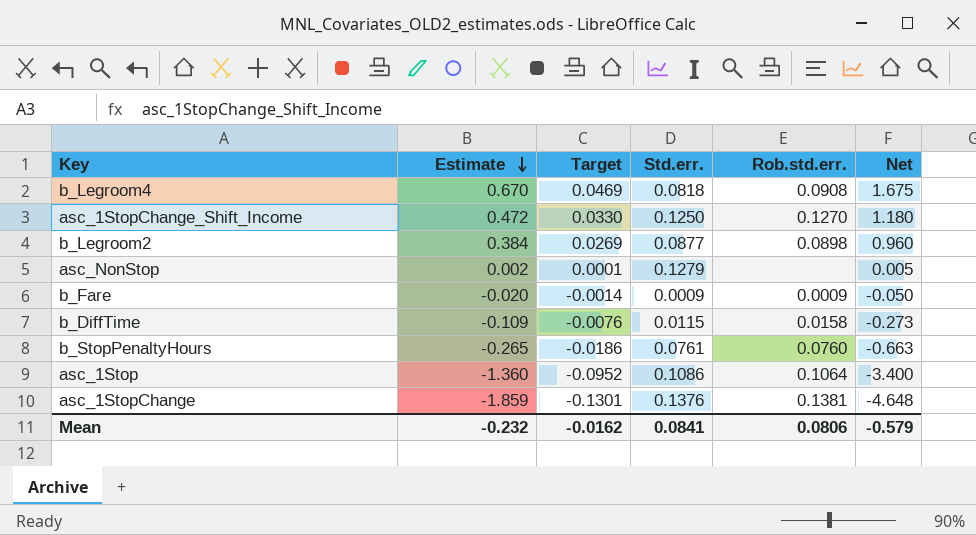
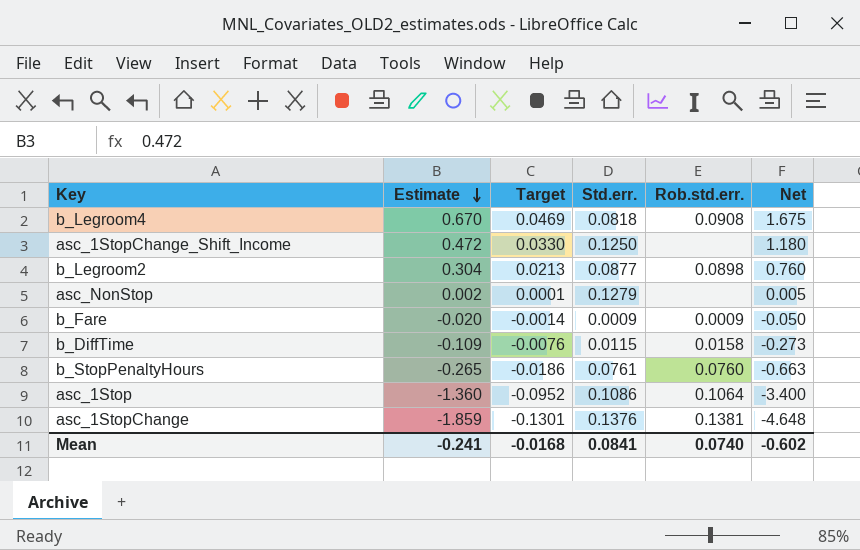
asc_1StopChange_Shift_Income | Rob.std.err.: 0.1270 -> none
b_Legroom2 | Estimate: 0.384 -> 0.304
b_Legroom2 | Target: 0.0269 -> 0.0213
b_Legroom2 | Net: 0.960 -> 0.760
Mean | Estimate: -0.232 -> -0.241
Mean | Target: -0.0162 -> -0.0168
Mean | Rob.std.err.: 0.0806 -> 0.0740
Mean | Net: -0.579 -> -0.602

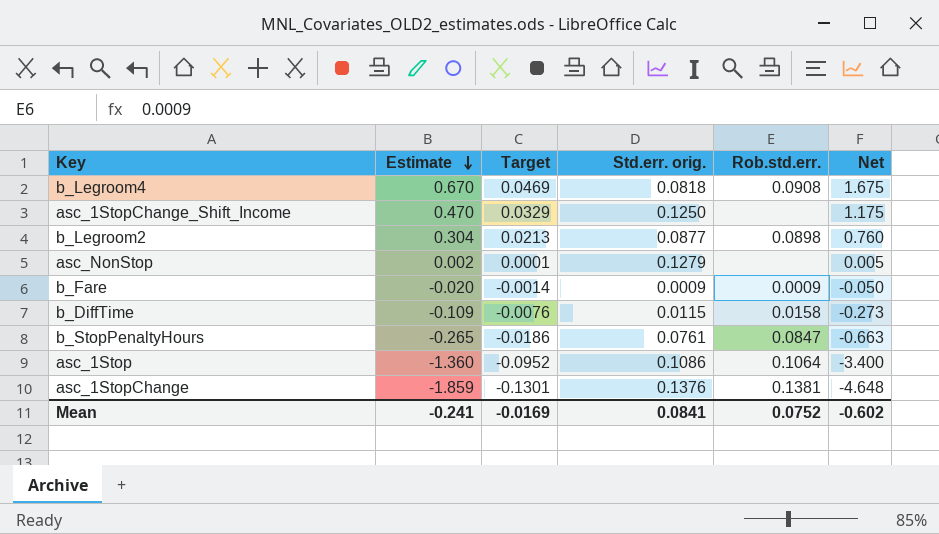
column name: Std.err. -> Std.err. orig.
asc_1StopChange_Shift_Income | Estimate: 0.472 -> 0.470
asc_1StopChange_Shift_Income | Target: 0.0330 -> 0.0329
asc_1StopChange_Shift_Income | Net: 1.180 -> 1.175
b_StopPenaltyHours | Rob.std.err.: 0.0760 -> 0.0847
Mean | Target: -0.0168 -> -0.0169
Mean | Rob.std.err.: 0.0740 -> 0.0752

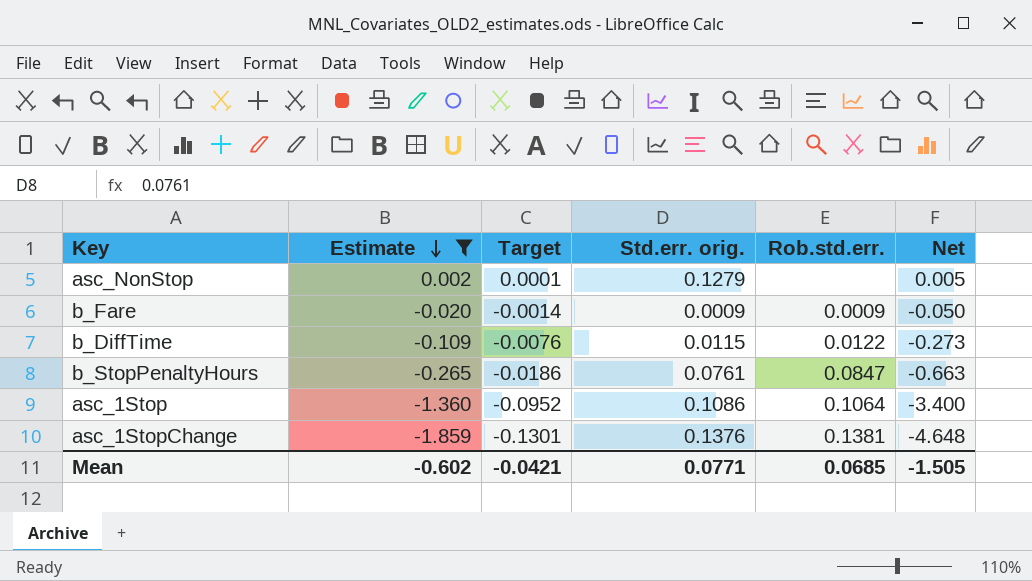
filter: none -> Estimate <= 0.002
b_DiffTime | Rob.std.err.: 0.0158 -> 0.0122
Mean | Estimate: -0.241 -> -0.602
Mean | Target: -0.0169 -> -0.0421
Mean | Std.err. orig.: 0.0841 -> 0.0771
Mean | Rob.std.err.: 0.0752 -> 0.0685
Mean | Net: -0.602 -> -1.505

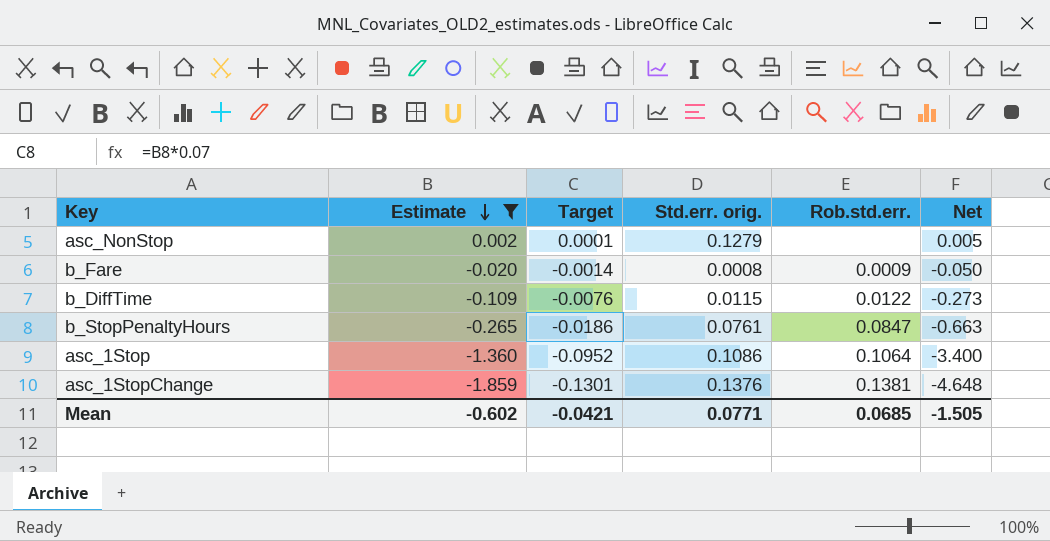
b_Fare | Std.err. orig.: 0.0009 -> 0.0008

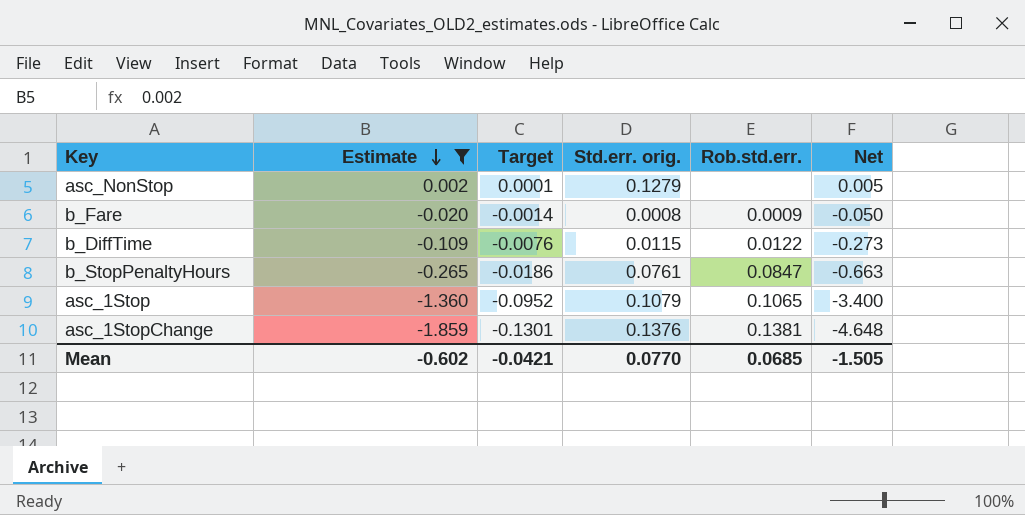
asc_1Stop | Std.err. orig.: 0.1086 -> 0.1079
asc_1Stop | Rob.std.err.: 0.1064 -> 0.1065
Mean | Std.err. orig.: 0.0771 -> 0.0770

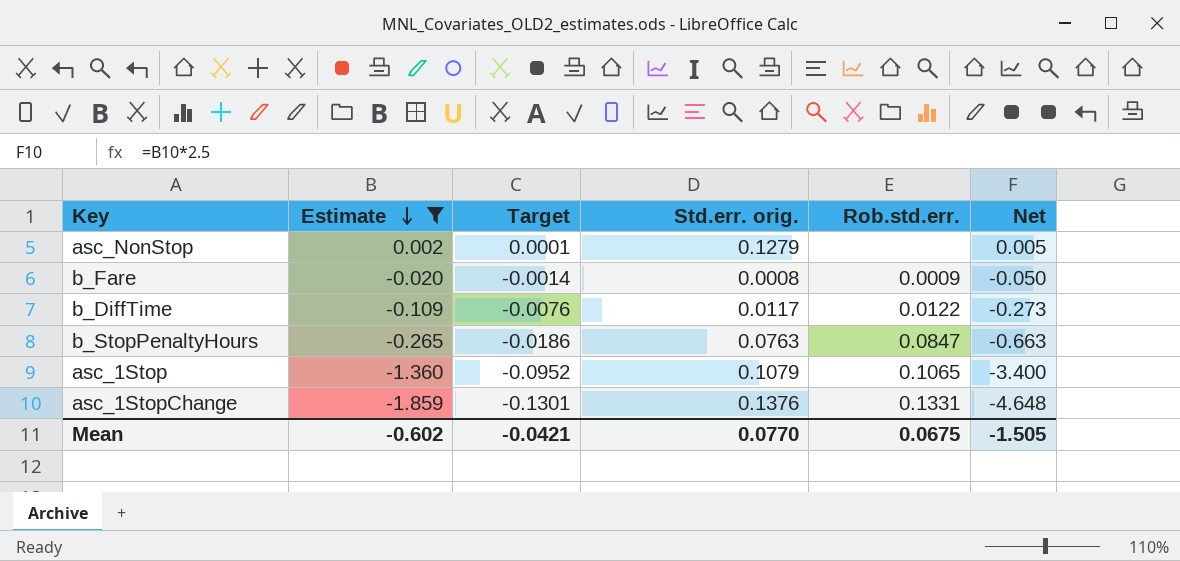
b_DiffTime | Std.err. orig.: 0.0115 -> 0.0117
b_StopPenaltyHours | Std.err. orig.: 0.0761 -> 0.0763
asc_1StopChange | Rob.std.err.: 0.1381 -> 0.1331
Mean | Rob.std.err.: 0.0685 -> 0.0675

